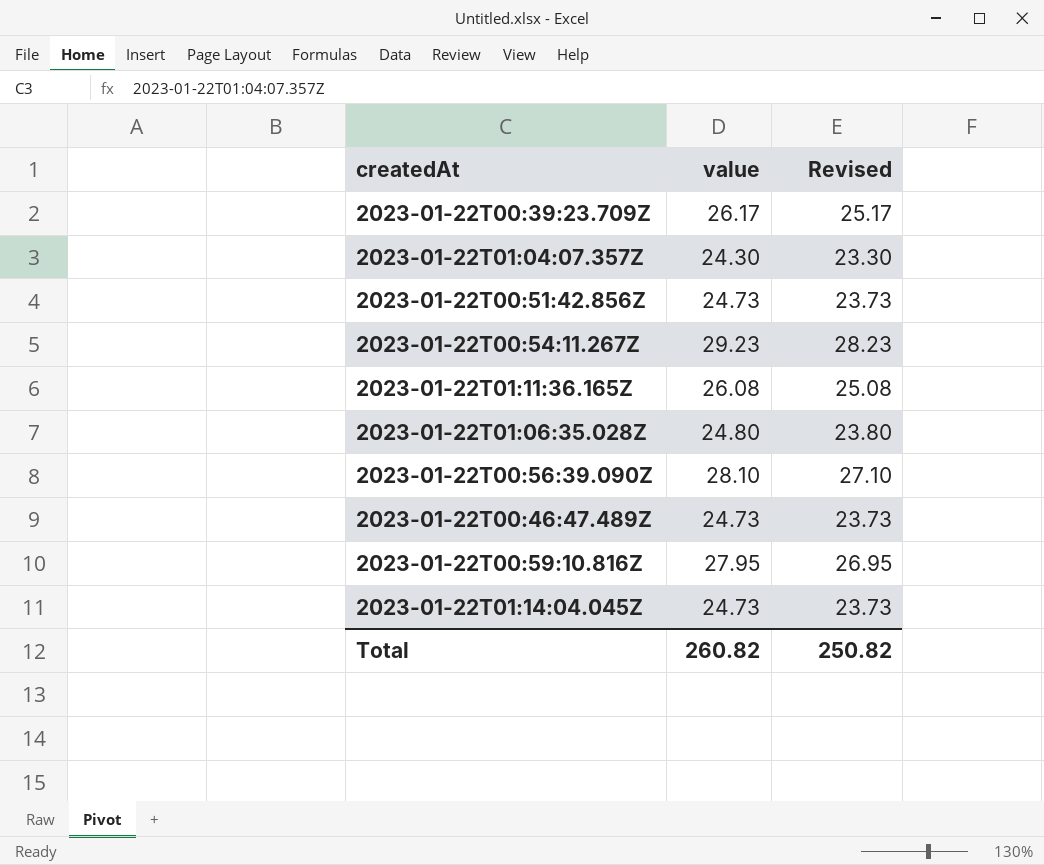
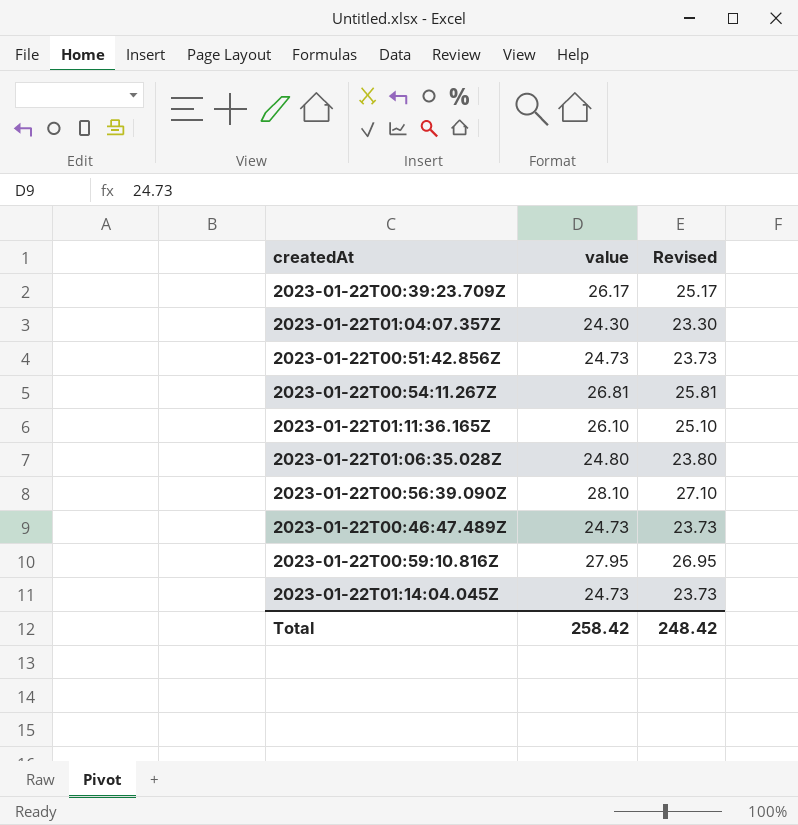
2023-01-22T00:54:11.267Z | value: 29.23 -> 26.81
2023-01-22T00:54:11.267Z | Revised: 28.23 -> 25.81
2023-01-22T01:11:36.165Z | value: 26.08 -> 26.10
2023-01-22T01:11:36.165Z | Revised: 25.08 -> 25.10
Total | value: 260.82 -> 258.42
Total | Revised: 250.82 -> 248.42

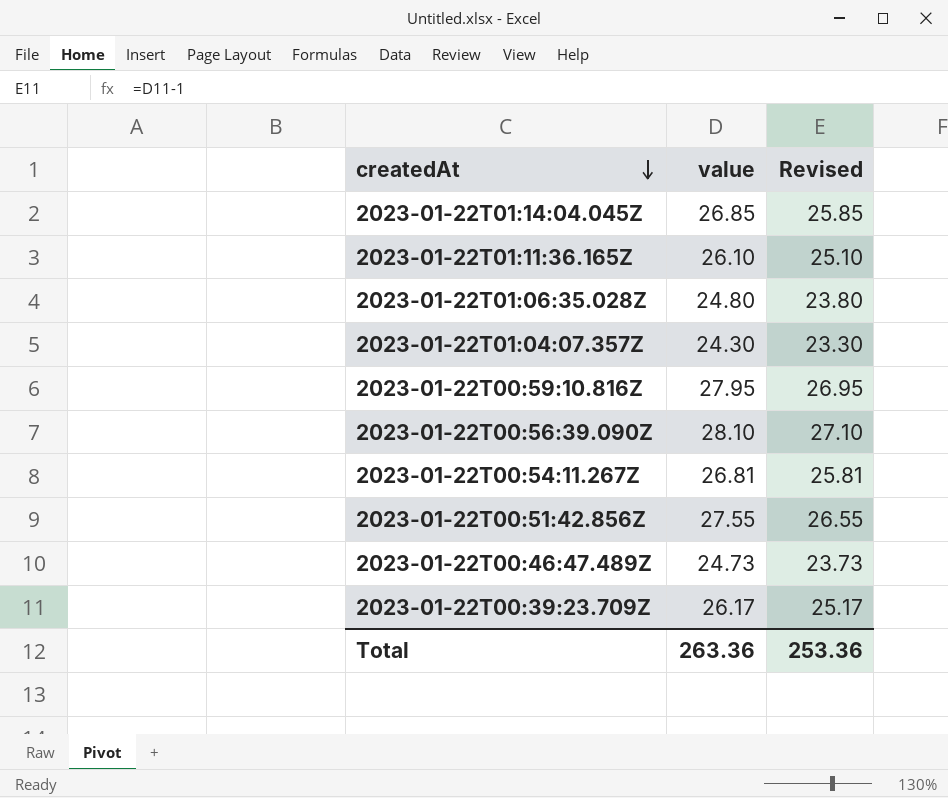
row order: none -> createdAt descending
2023-01-22T01:14:04.045Z | value: 24.73 -> 26.85
2023-01-22T01:14:04.045Z | Revised: 23.73 -> 25.85
2023-01-22T00:51:42.856Z | value: 24.73 -> 27.55
2023-01-22T00:51:42.856Z | Revised: 23.73 -> 26.55
Total | value: 258.42 -> 263.36
Total | Revised: 248.42 -> 253.36

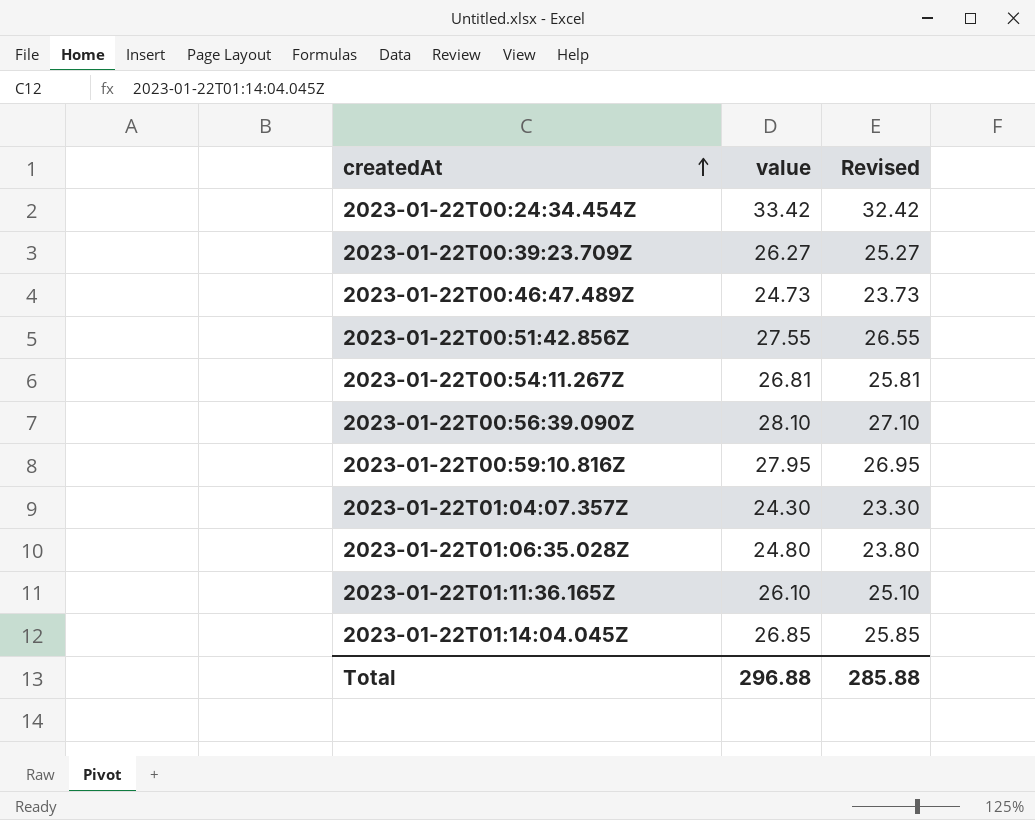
row order: createdAt descending -> createdAt ascending
row 2023-01-22T00:24:34.454Z: none -> 33.42 | 32.42
2023-01-22T00:39:23.709Z | value: 26.17 -> 26.27
2023-01-22T00:39:23.709Z | Revised: 25.17 -> 25.27
Total | value: 263.36 -> 296.88
Total | Revised: 253.36 -> 285.88

